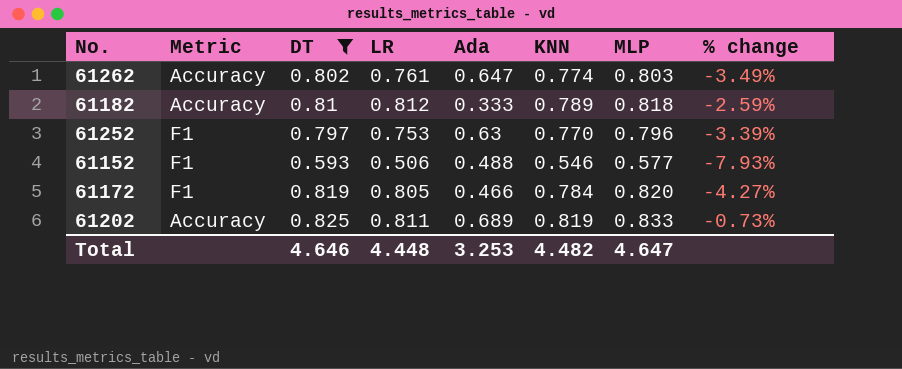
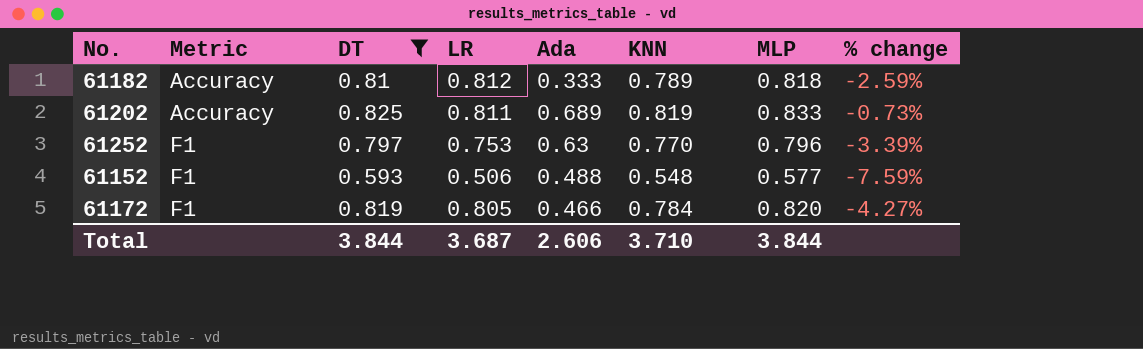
row order: none -> Metric ascending
row 61262: Accuracy | 0.802 | 0.761 | 0.647 | 0.774 | 0.803 | -3.49% -> none
61152 | KNN: 0.546 -> 0.548
61152 | % change: -7.93% -> -7.59%
Total | DT: 4.646 -> 3.844
Total | LR: 4.448 -> 3.687
Total | Ada: 3.253 -> 2.606
Total | KNN: 4.482 -> 3.710
Total | MLP: 4.647 -> 3.844

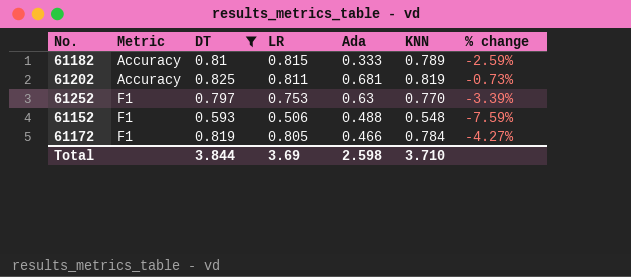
column MLP | position: 7 -> none
61182 | LR: 0.812 -> 0.815
61202 | Ada: 0.689 -> 0.681
Total | LR: 3.687 -> 3.69
Total | Ada: 2.606 -> 2.598

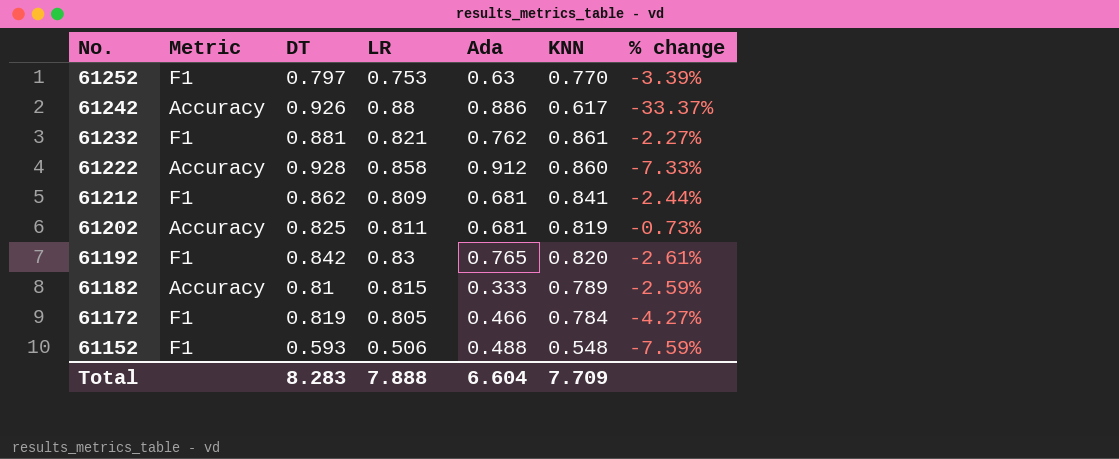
filter: DT <= 0.825 -> none
row order: Metric ascending -> No. descending
Total | DT: 3.844 -> 8.283
Total | LR: 3.69 -> 7.888
Total | Ada: 2.598 -> 6.604
Total | KNN: 3.710 -> 7.709

